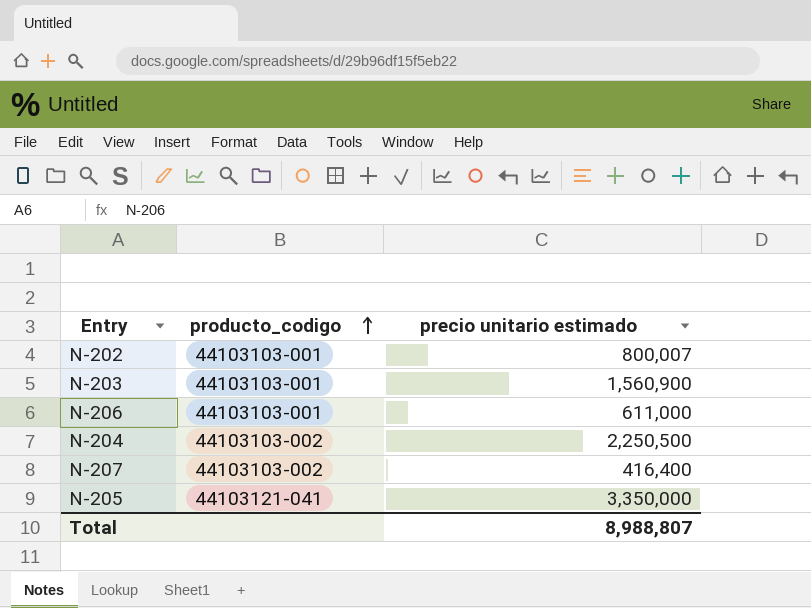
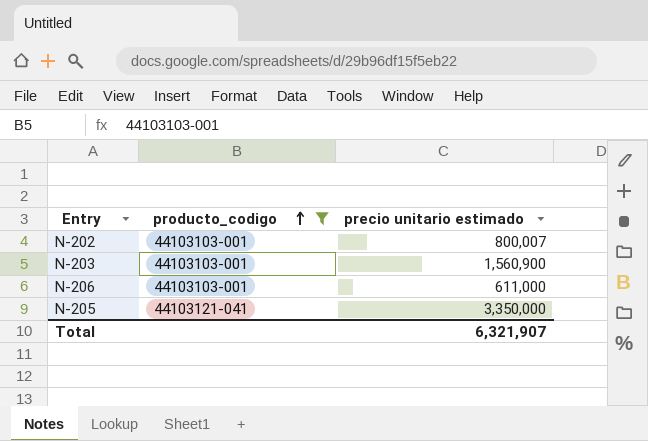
filter: none -> producto_codigo != 44103103-002
Total | precio unitario estimado: 8,988,807 -> 6,321,907

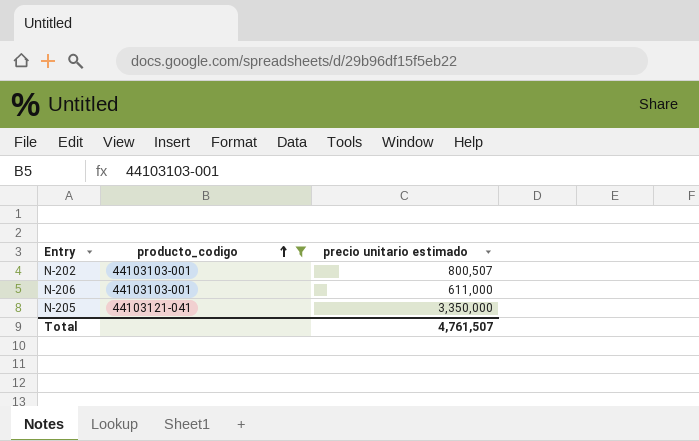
row N-203: 44103103-001 | 1,560,900 -> none
N-202 | precio unitario estimado: 800,007 -> 800,507
Total | precio unitario estimado: 6,321,907 -> 4,761,507

